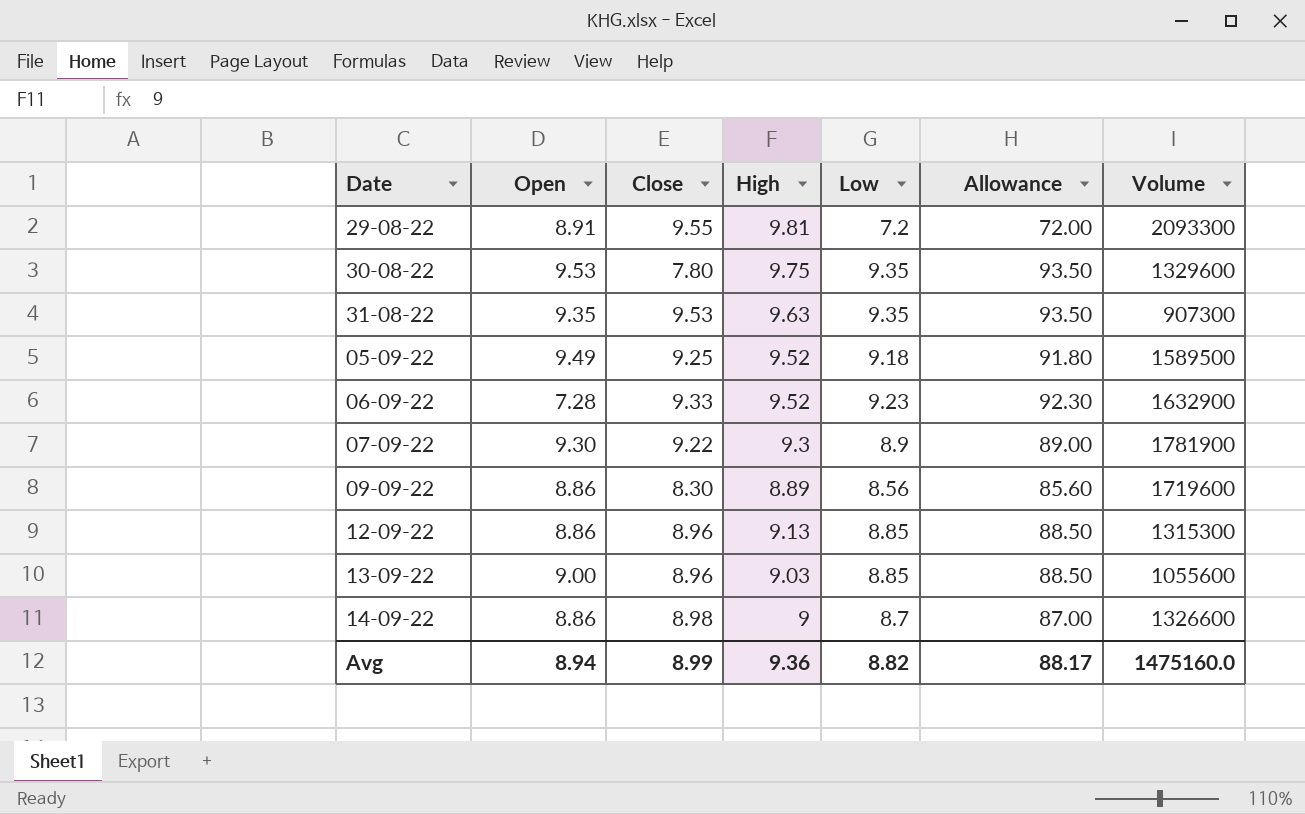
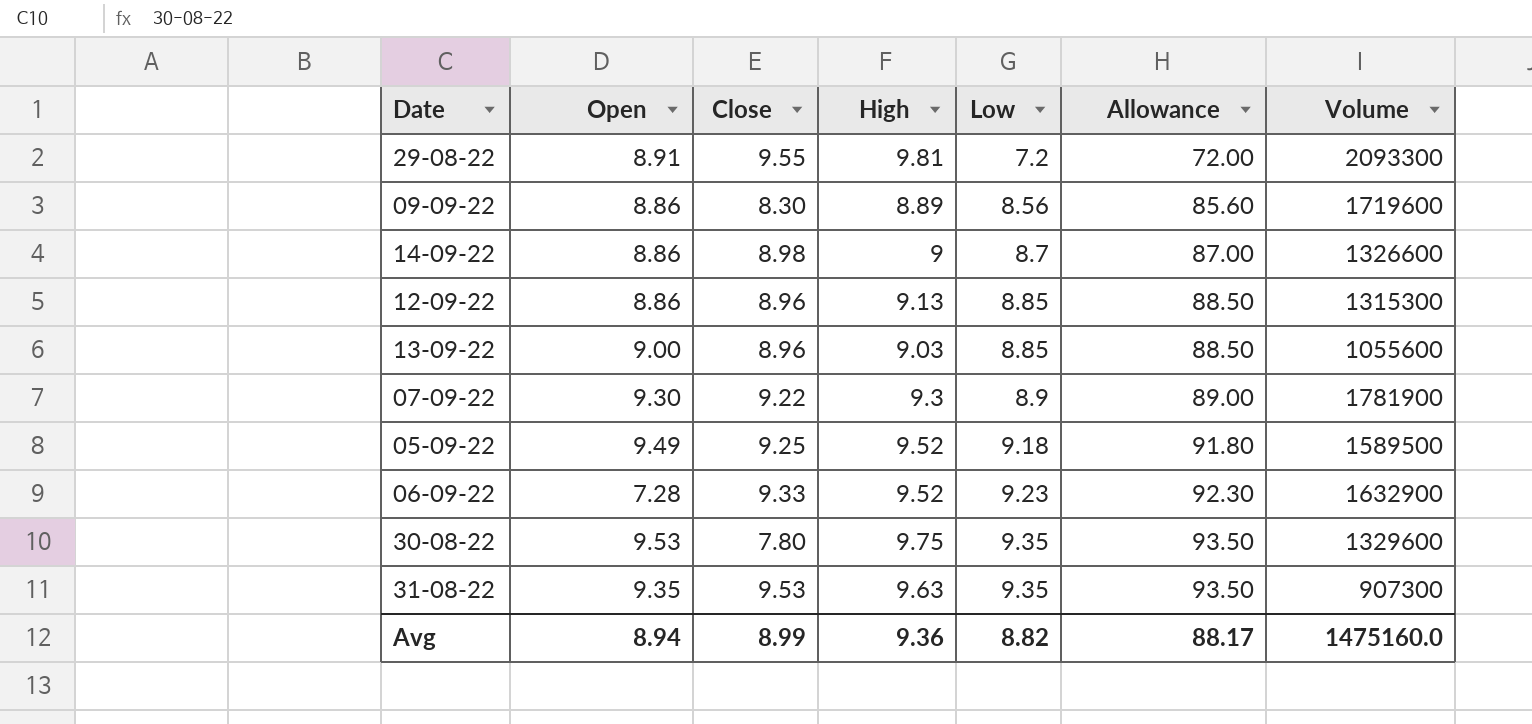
row order: none -> Low ascending

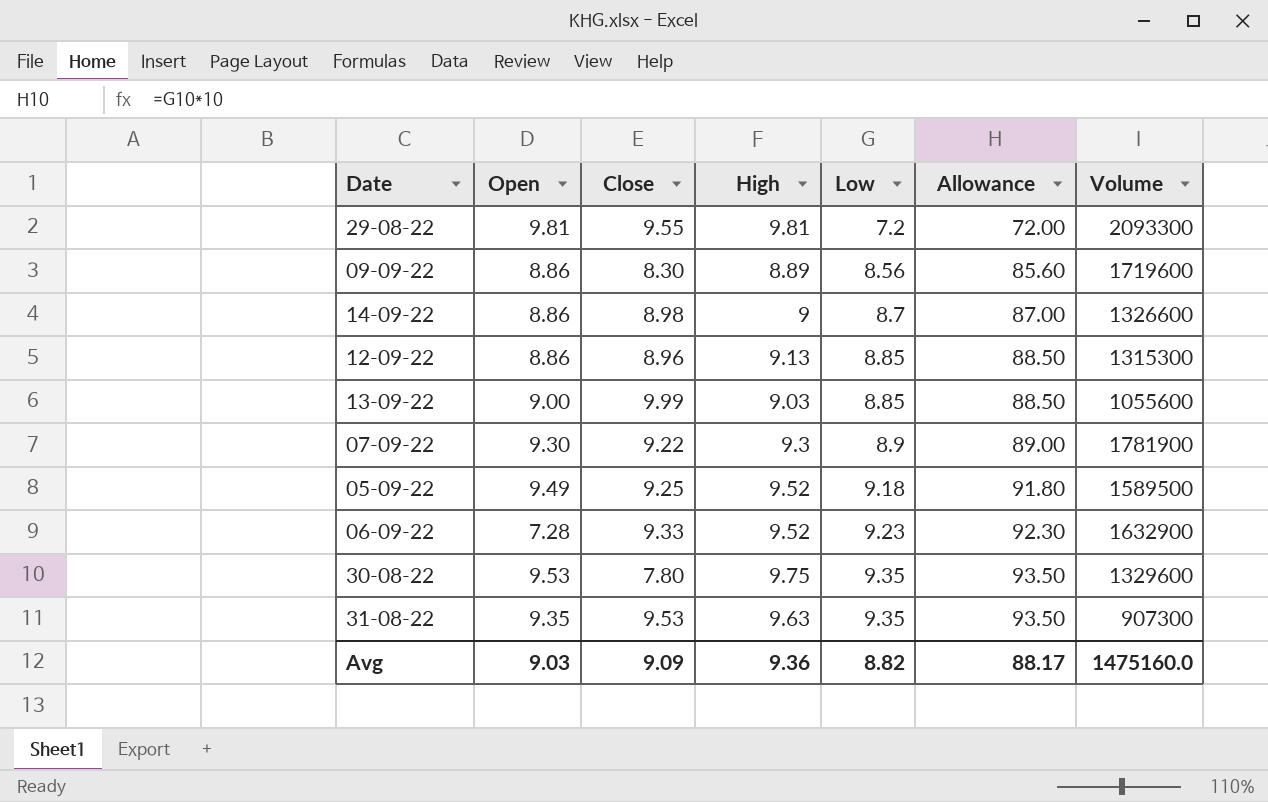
29-08-22 | Open: 8.91 -> 9.81
13-09-22 | Close: 8.96 -> 9.99
Avg | Open: 8.94 -> 9.03
Avg | Close: 8.99 -> 9.09

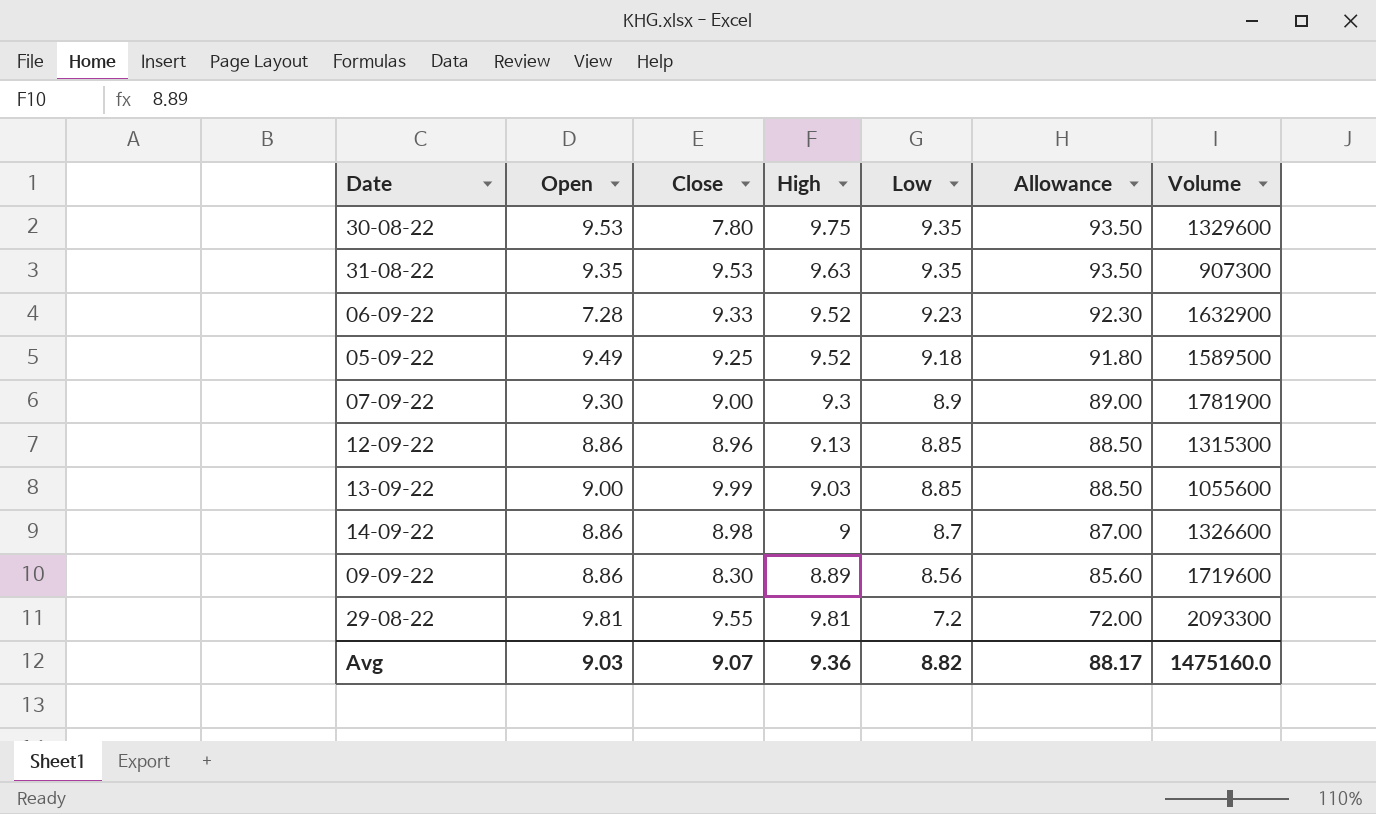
row order: Low ascending -> Low descending
07-09-22 | Close: 9.22 -> 9.00
Avg | Close: 9.09 -> 9.07

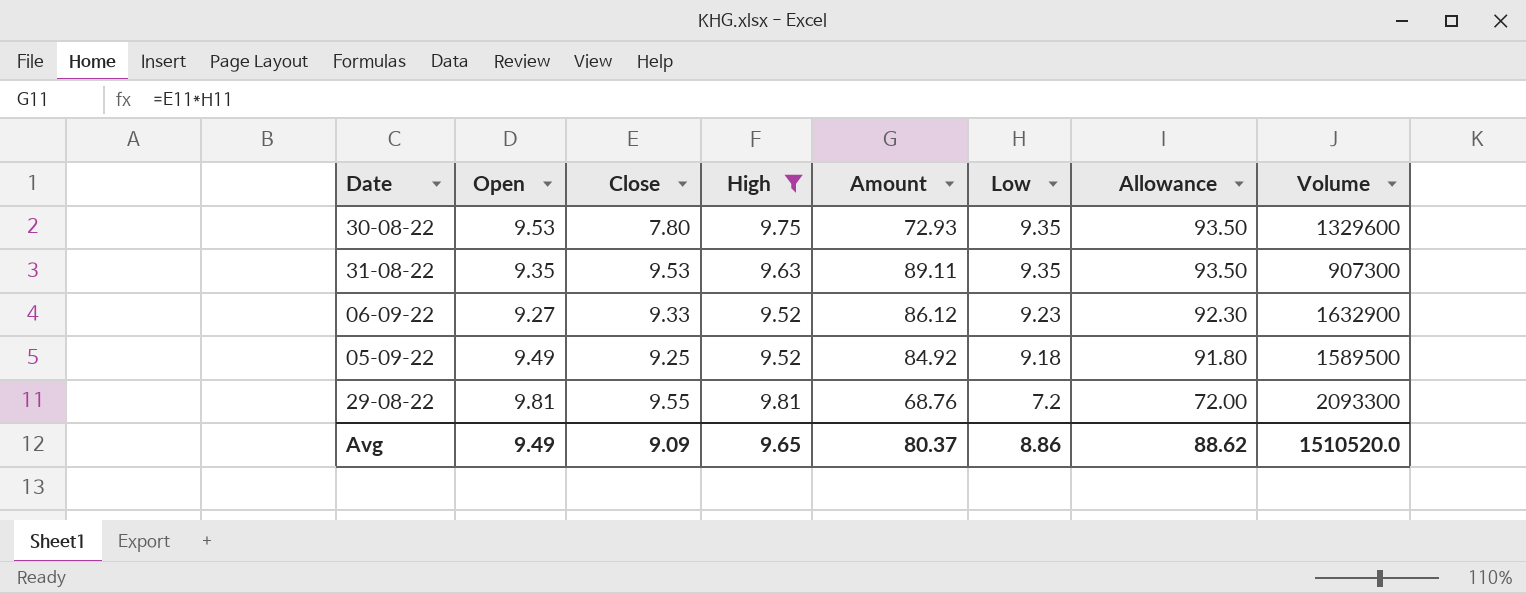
filter: none -> High >= 9.52
column Amount | formula: none -> [Close] * [Low]
06-09-22 | Open: 7.28 -> 9.27
Avg | Open: 9.03 -> 9.49
Avg | Close: 9.07 -> 9.09
Avg | High: 9.36 -> 9.65
Avg | Low: 8.82 -> 8.86
Avg | Allowance: 88.17 -> 88.62
Avg | Volume: 1475160.0 -> 1510520.0

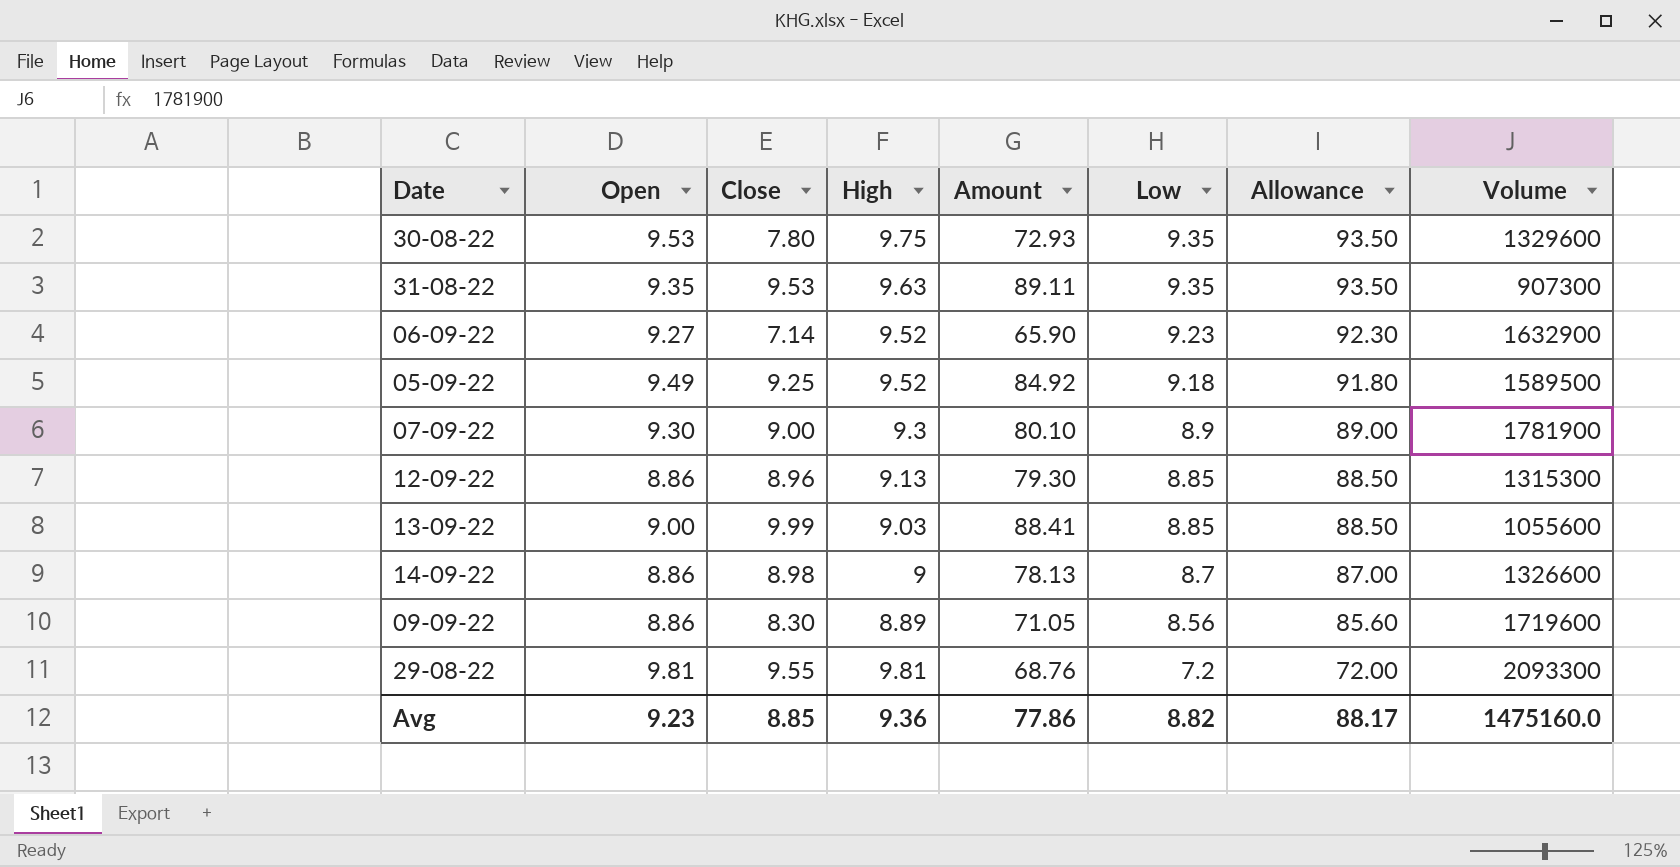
filter: High >= 9.52 -> none
06-09-22 | Close: 9.33 -> 7.14
06-09-22 | Amount: 86.12 -> 65.90
Avg | Open: 9.49 -> 9.23
Avg | Close: 9.09 -> 8.85
Avg | High: 9.65 -> 9.36
Avg | Amount: 80.37 -> 77.86
Avg | Low: 8.86 -> 8.82
Avg | Allowance: 88.62 -> 88.17
Avg | Volume: 1510520.0 -> 1475160.0

